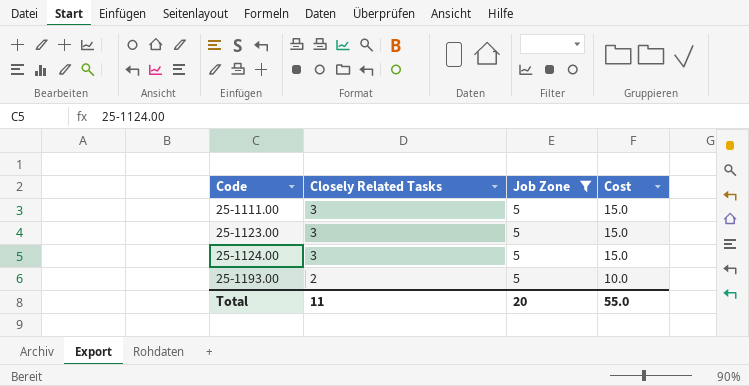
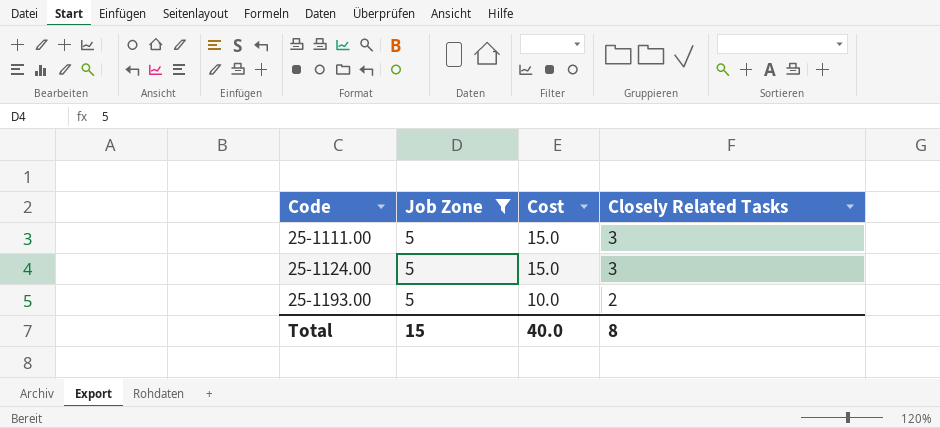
column Closely Related Tasks | position: 2 -> 4
row 25-1123.00: 3 | 5 | 15.0 -> none
Total | Job Zone: 20 -> 15
Total | Cost: 55.0 -> 40.0
Total | Closely Related Tasks: 11 -> 8

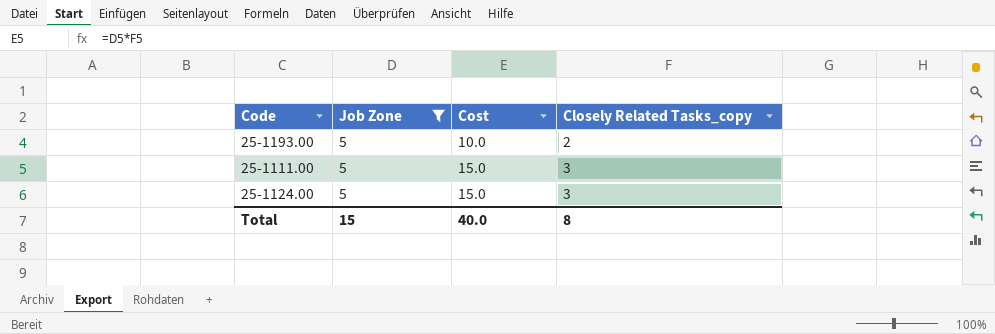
row order: Code ascending -> Cost ascending
column name: Closely Related Tasks -> Closely Related Tasks_copy

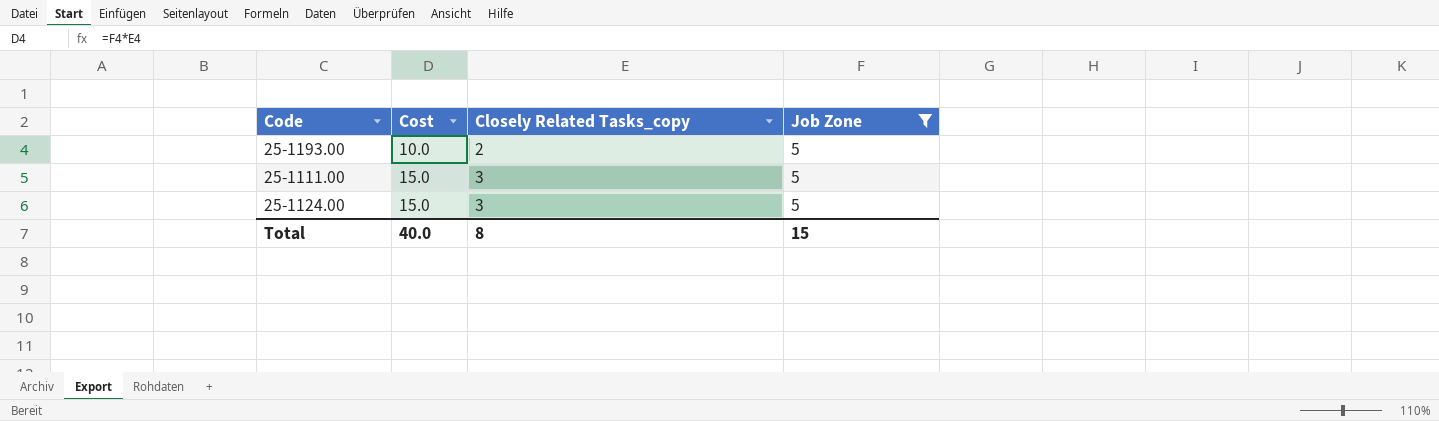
column Job Zone | position: 2 -> 4

